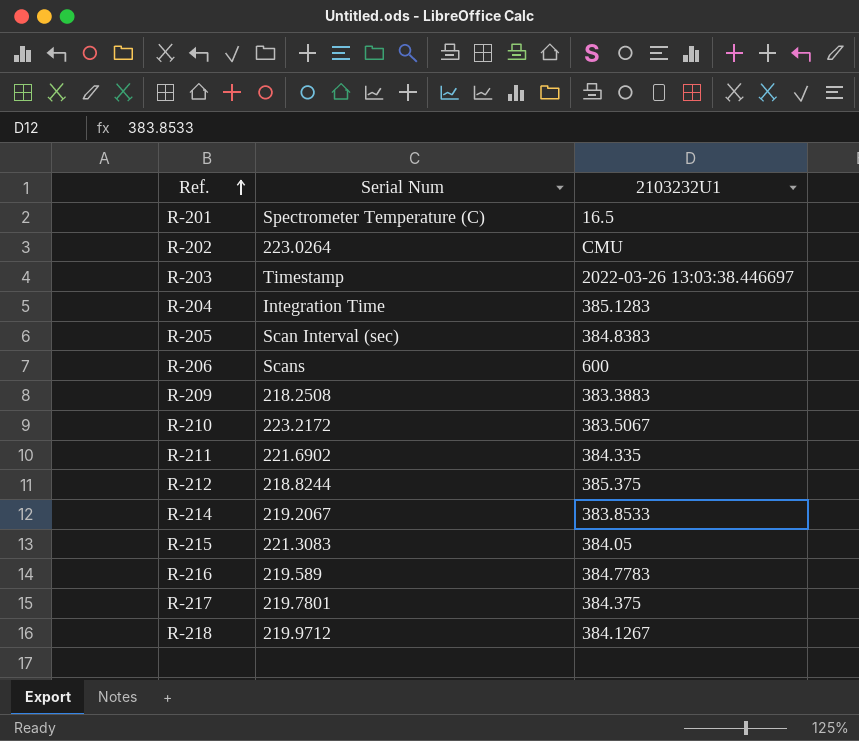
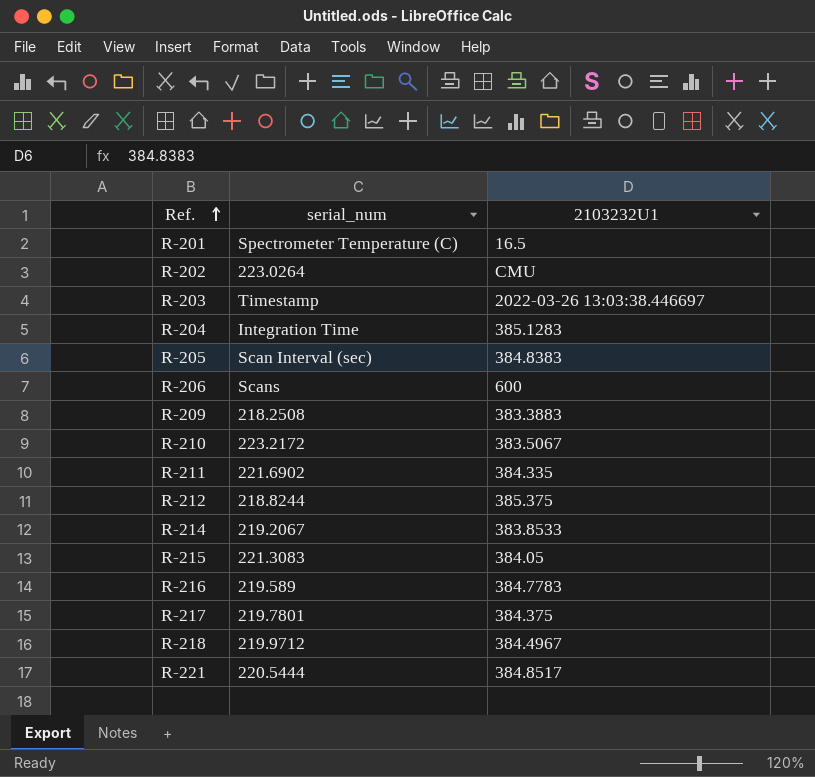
column name: Serial Num -> serial_num
R-218 | 2103232U1: 384.1267 -> 384.4967
row R-221: none -> 220.5444 | 384.8517

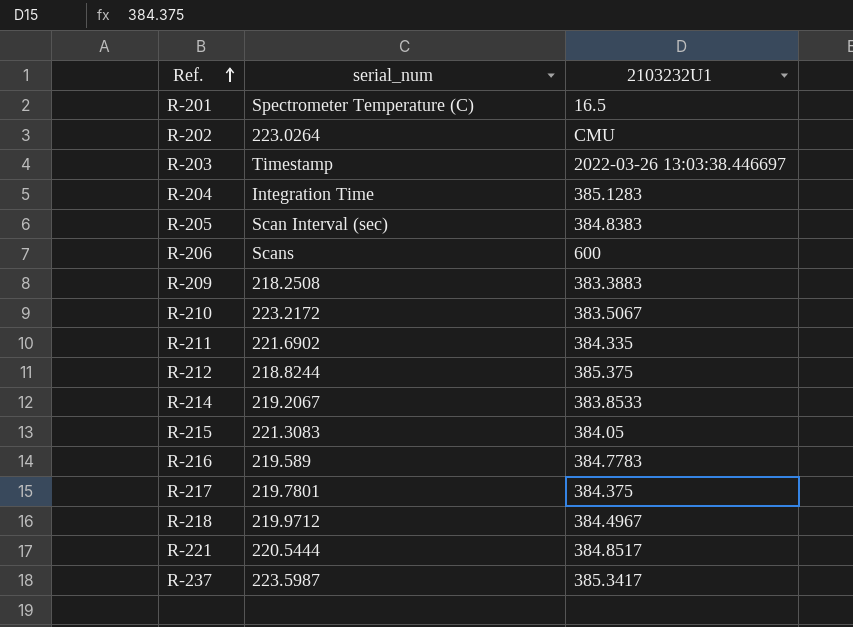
row R-237: none -> 223.5987 | 385.3417

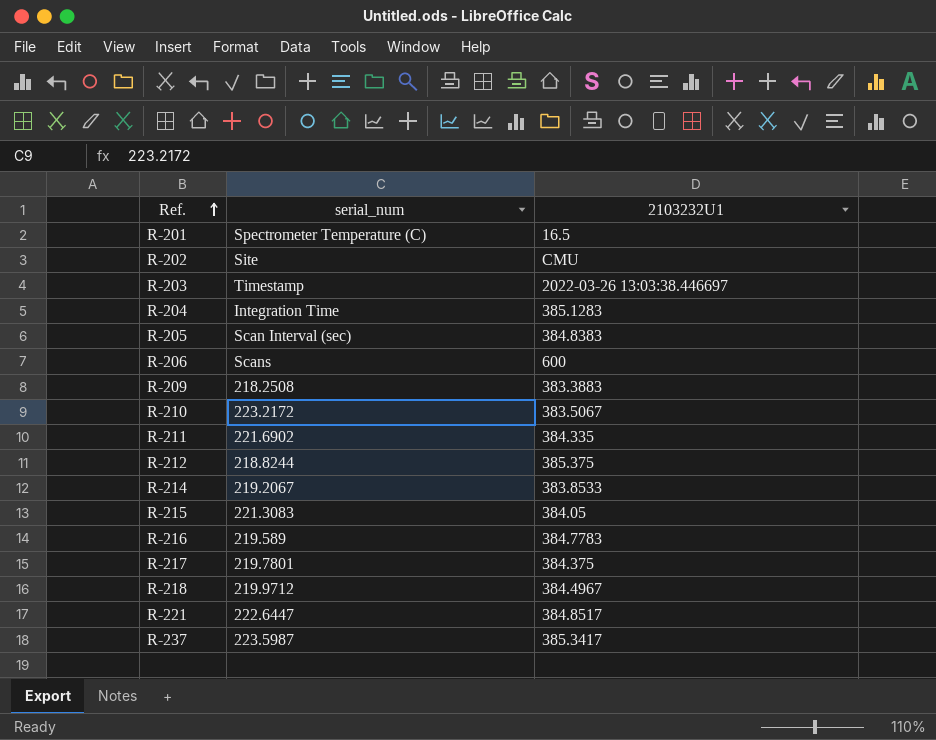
R-202 | serial_num: 223.0264 -> Site
R-221 | serial_num: 220.5444 -> 222.6447

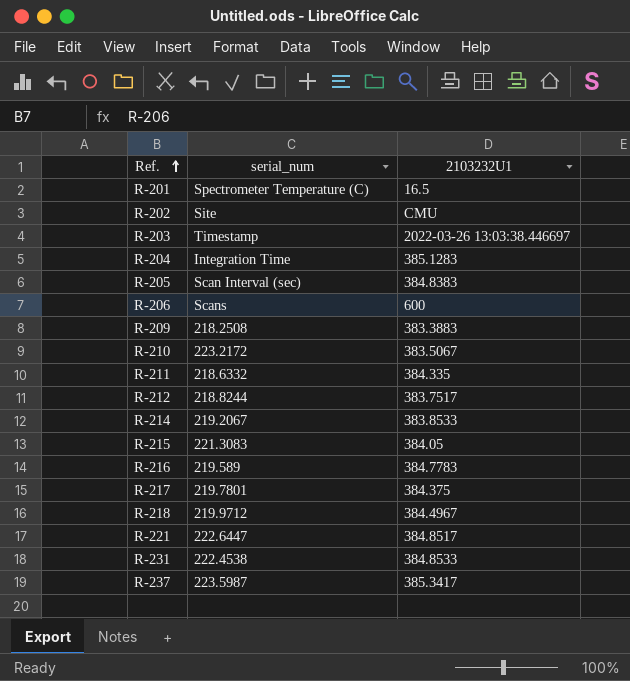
R-211 | serial_num: 221.6902 -> 218.6332
R-212 | 2103232U1: 385.375 -> 383.7517
row R-231: none -> 222.4538 | 384.8533

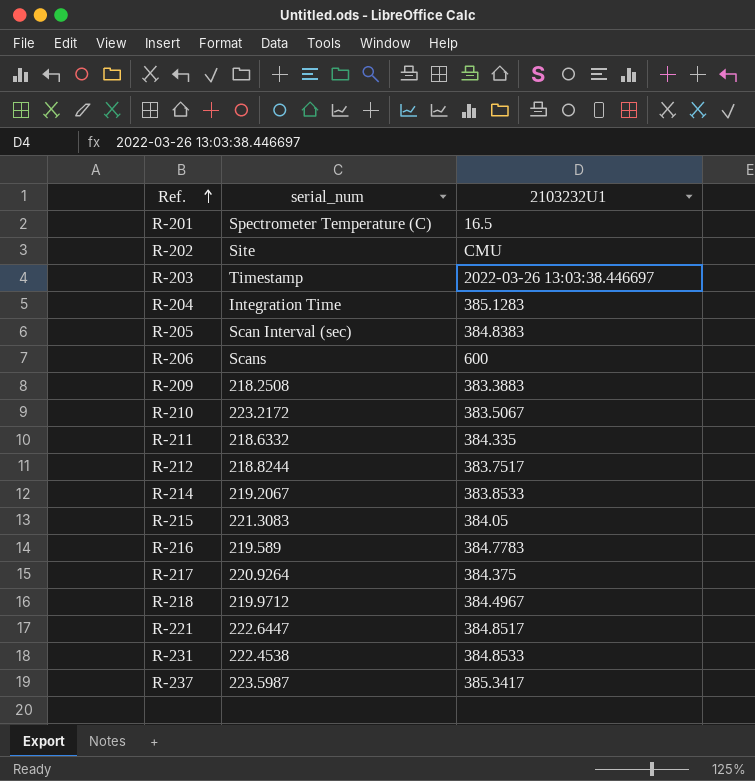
R-217 | serial_num: 219.7801 -> 220.9264

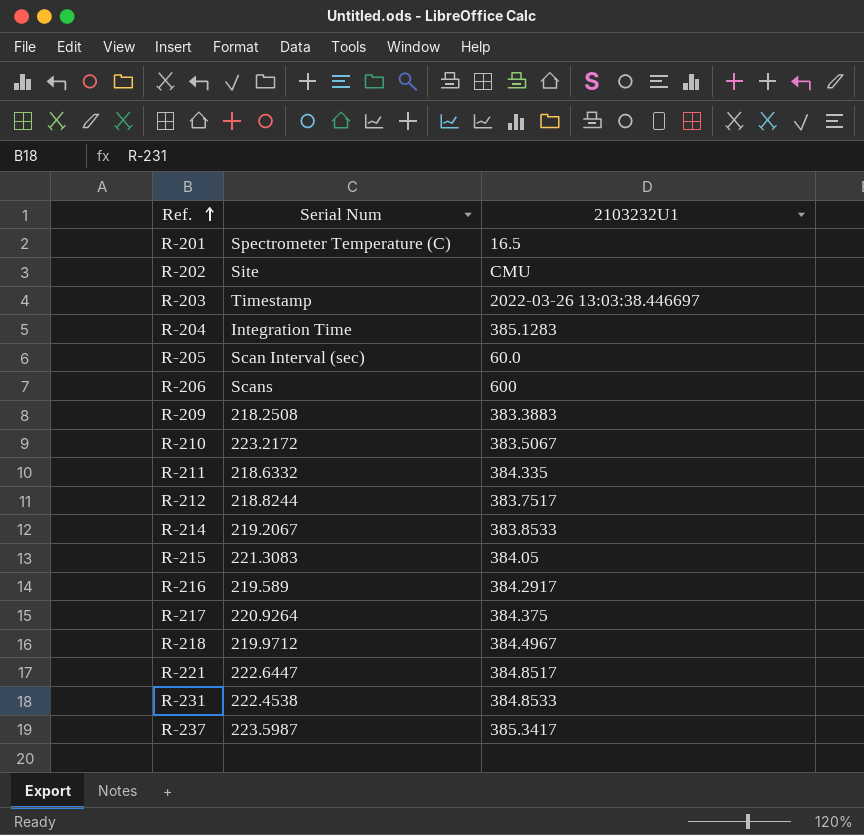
column name: serial_num -> Serial Num
R-205 | 2103232U1: 384.8383 -> 60.0
R-216 | 2103232U1: 384.7783 -> 384.2917

